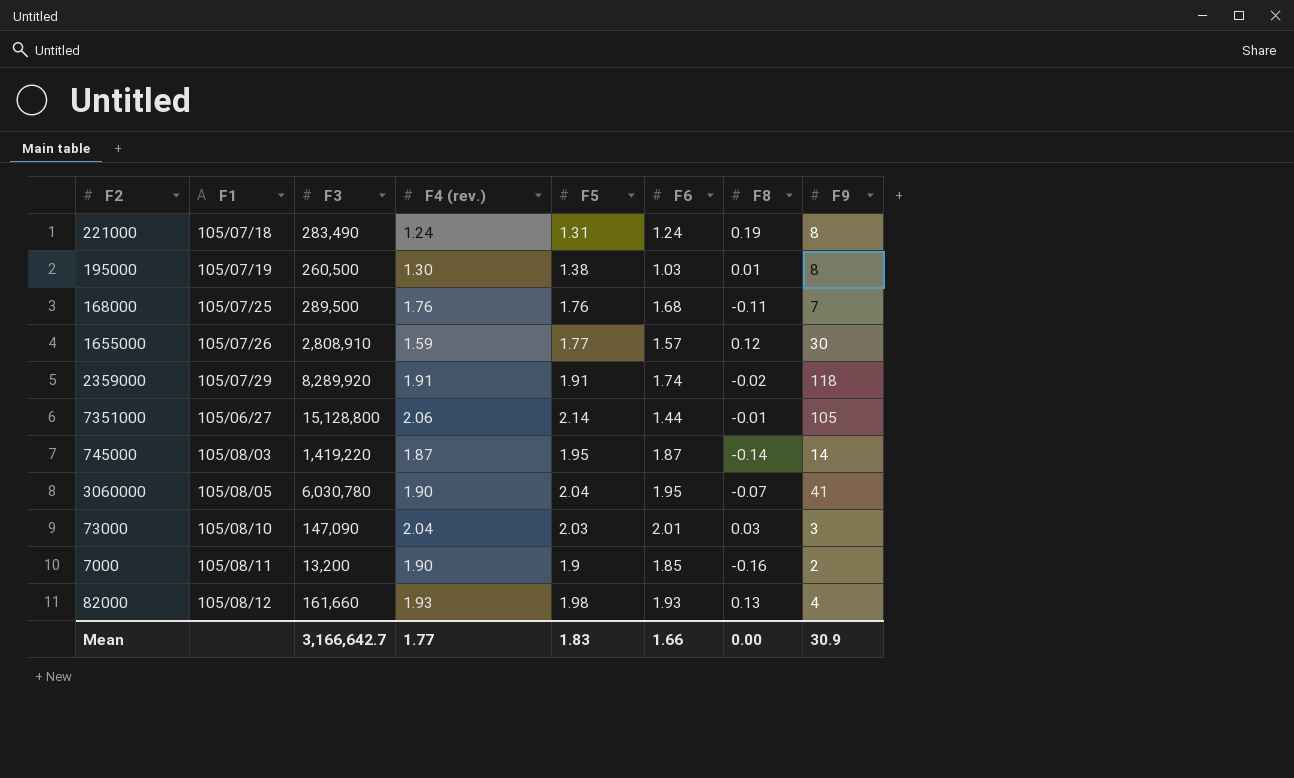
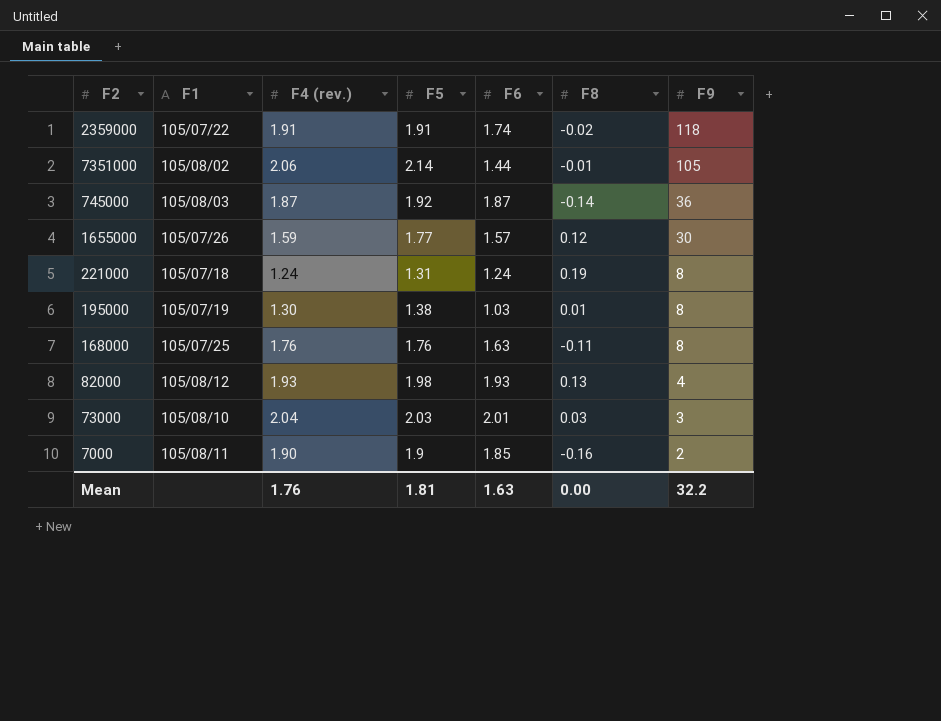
row order: none -> F9 descending
column F3 | position: 3 -> none
row 3060000: 105/08/05 | 6,030,780 | 1.90 | 2.04 | 1.95 | -0.07 | 41 -> none
2359000 | F1: 105/07/29 -> 105/07/22
7351000 | F1: 105/06/27 -> 105/08/02
745000 | F5: 1.95 -> 1.92
745000 | F9: 14 -> 36
168000 | F6: 1.68 -> 1.63
168000 | F9: 7 -> 8
Mean | F4 (rev.): 1.77 -> 1.76
Mean | F5: 1.83 -> 1.81
Mean | F6: 1.66 -> 1.63
Mean | F9: 30.9 -> 32.2

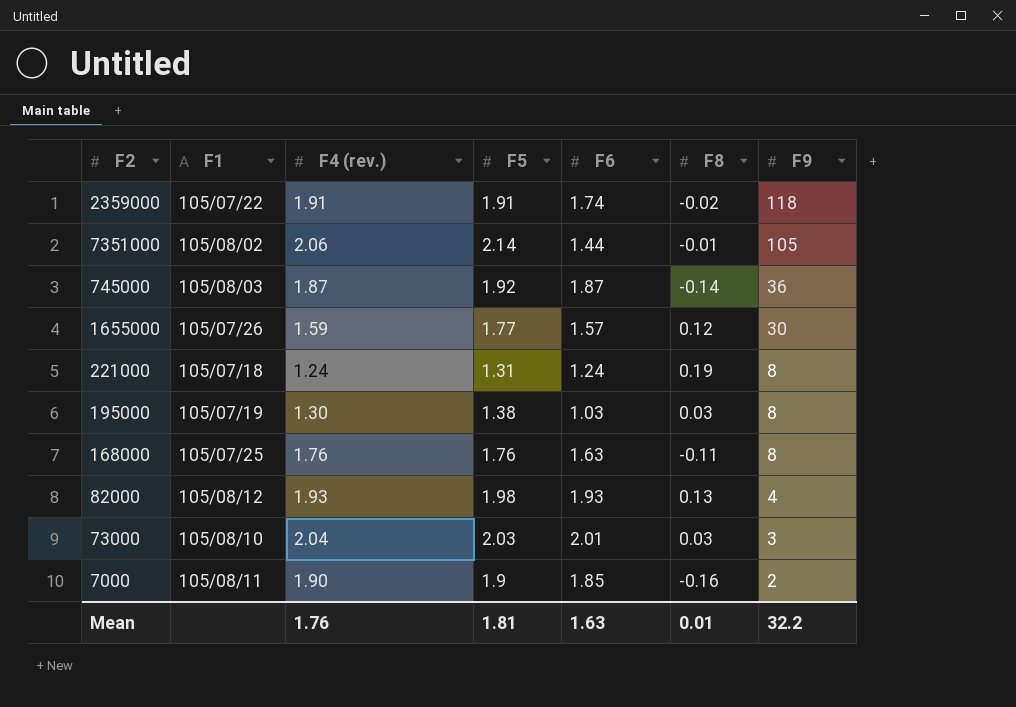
195000 | F8: 0.01 -> 0.03
Mean | F8: 0.00 -> 0.01

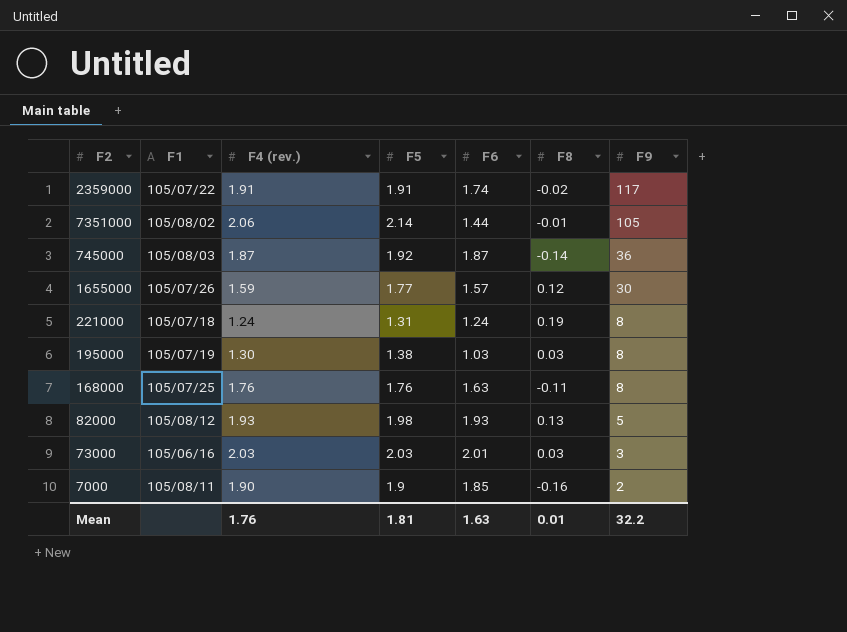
2359000 | F9: 118 -> 117
82000 | F9: 4 -> 5
73000 | F1: 105/08/10 -> 105/06/16
73000 | F4 (rev.): 2.04 -> 2.03

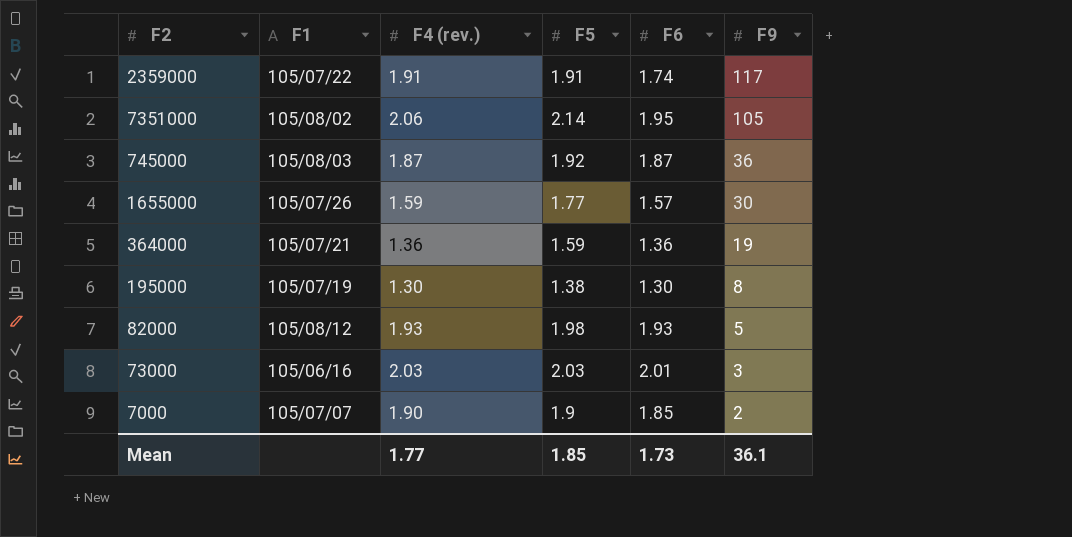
column F8 | position: 6 -> none
row 221000: 105/07/18 | 1.24 | 1.31 | 1.24 | 0.19 | 8 -> none
row 168000: 105/07/25 | 1.76 | 1.76 | 1.63 | -0.11 | 8 -> none
7351000 | F6: 1.44 -> 1.95
row 364000: none -> 105/07/21 | 1.36 | 1.59 | 1.36 | 19
195000 | F6: 1.03 -> 1.30
7000 | F1: 105/08/11 -> 105/07/07
Mean | F4 (rev.): 1.76 -> 1.77
Mean | F5: 1.81 -> 1.85
Mean | F6: 1.63 -> 1.73
Mean | F9: 32.2 -> 36.1

